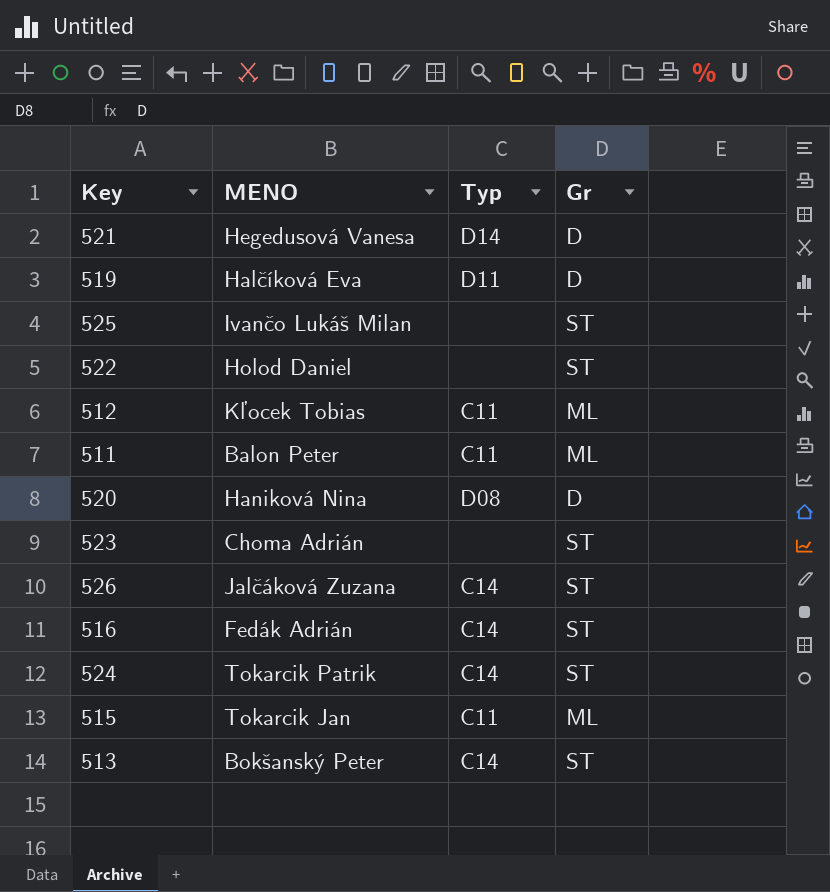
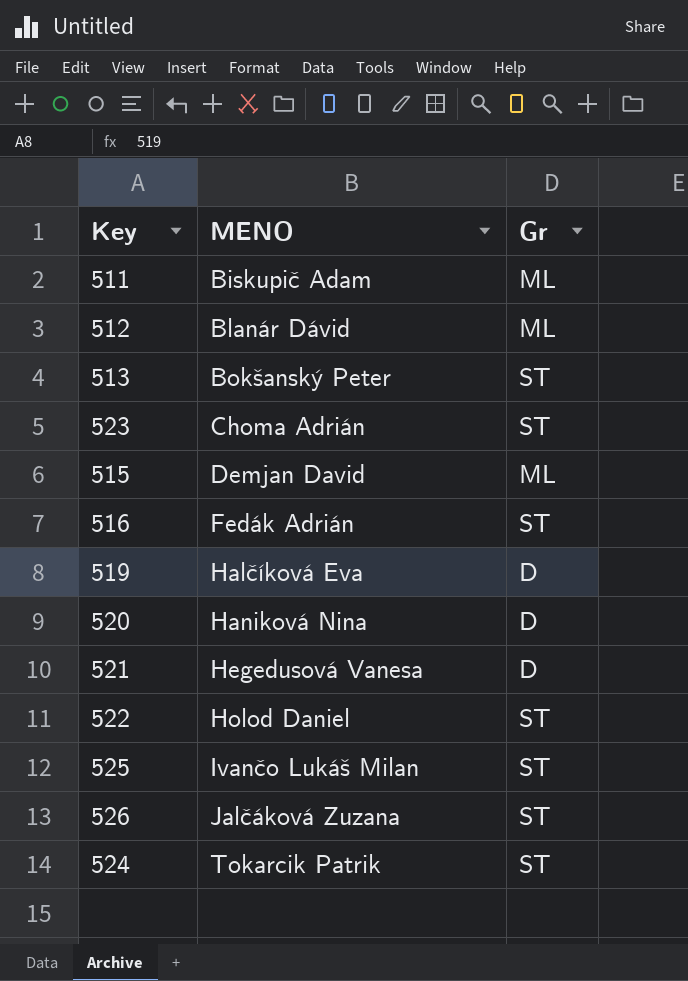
row order: none -> MENO ascending
column Typ | position: 3 -> none
511 | MENO: Balon Peter -> Biskupič Adam
512 | MENO: Kľocek Tobias -> Blanár Dávid
515 | MENO: Tokarcik Jan -> Demjan David

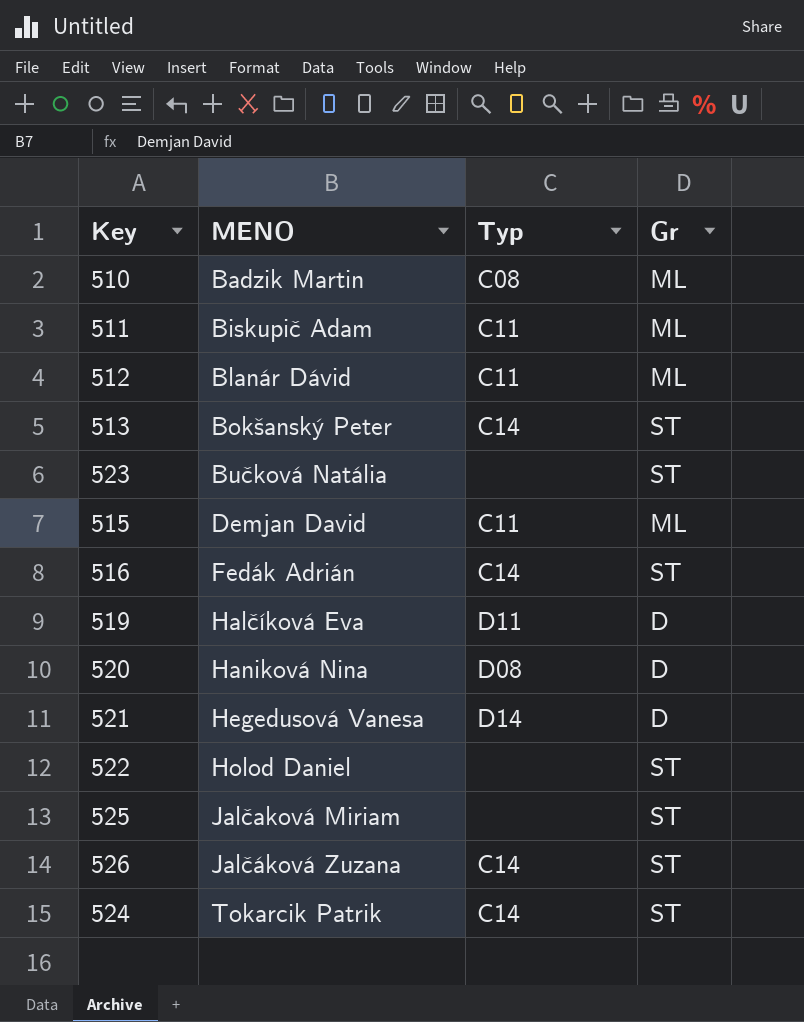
column Typ | position: none -> 3
row 510: none -> Badzik Martin | C08 | ML
523 | MENO: Choma Adrián -> Bučková Natália
525 | MENO: Ivančo Lukáš Milan -> Jalčaková Miriam

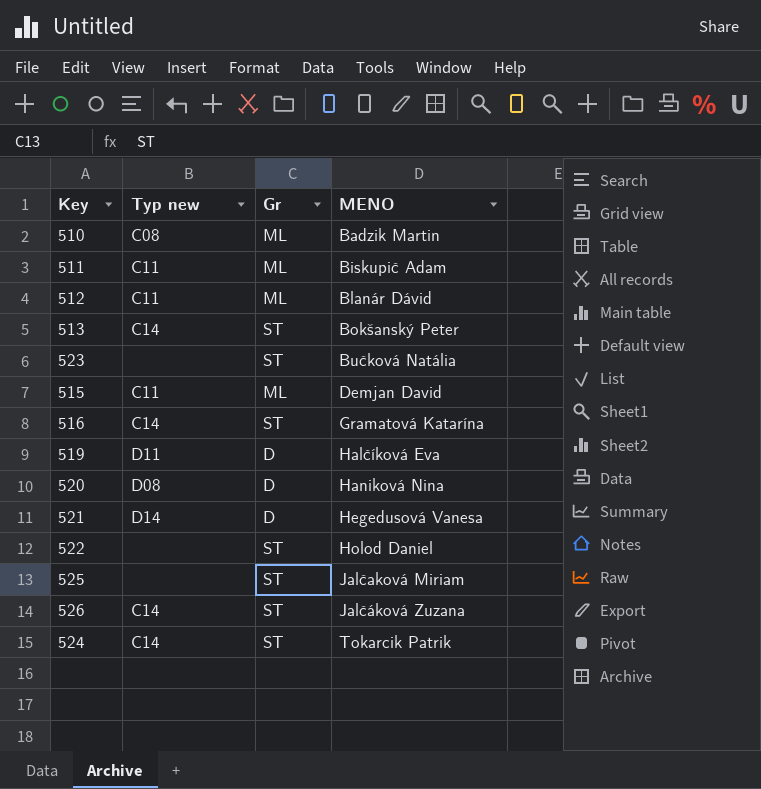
column name: Typ -> Typ new
column MENO | position: 2 -> 4
516 | MENO: Fedák Adrián -> Gramatová Katarína

